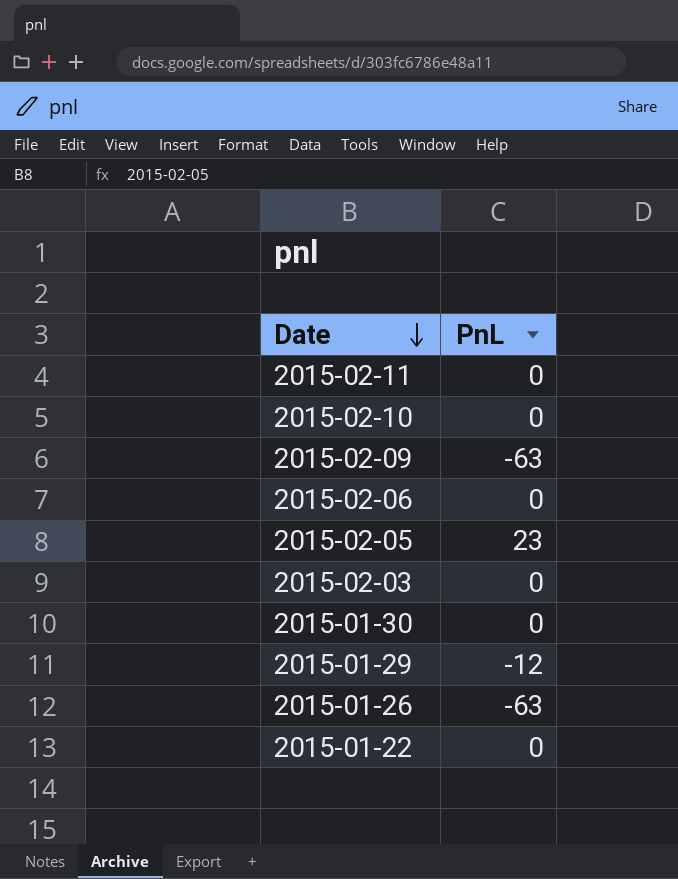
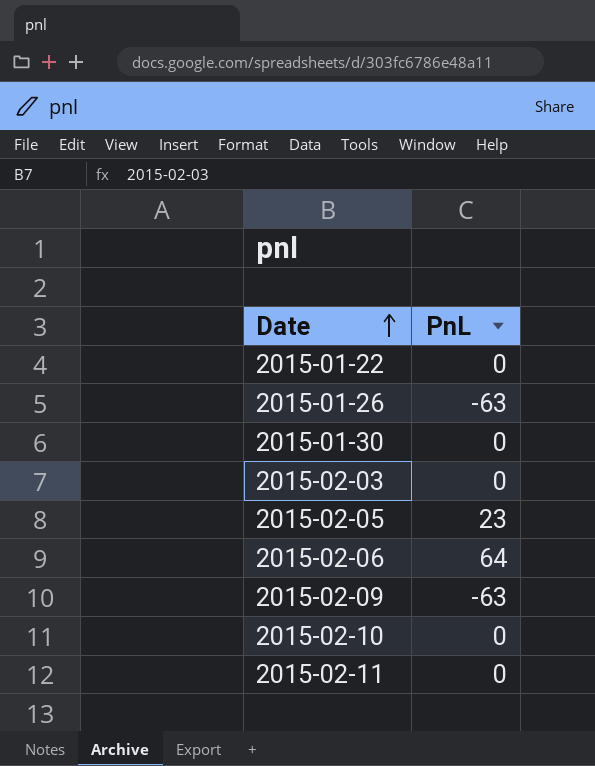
row order: Date descending -> Date ascending
row 2015-01-29: -12 -> none
2015-02-06 | PnL: 0 -> 64

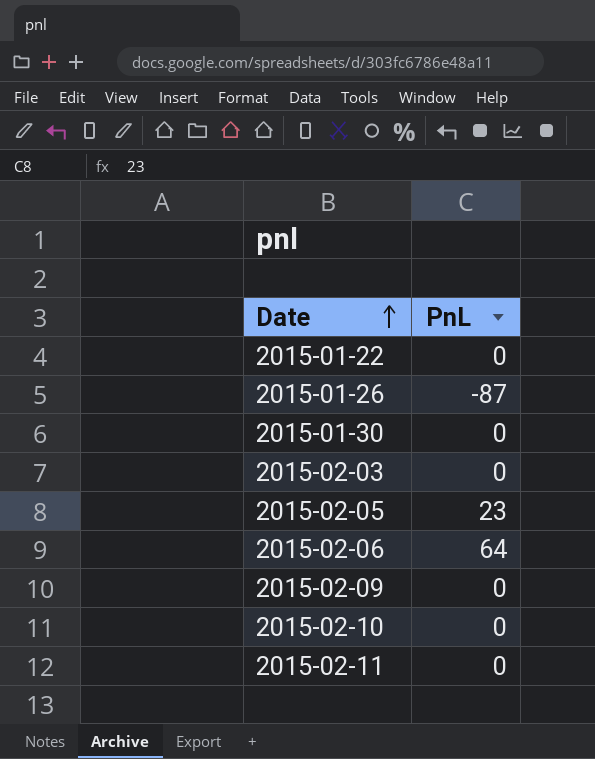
2015-01-26 | PnL: -63 -> -87
2015-02-09 | PnL: -63 -> 0

